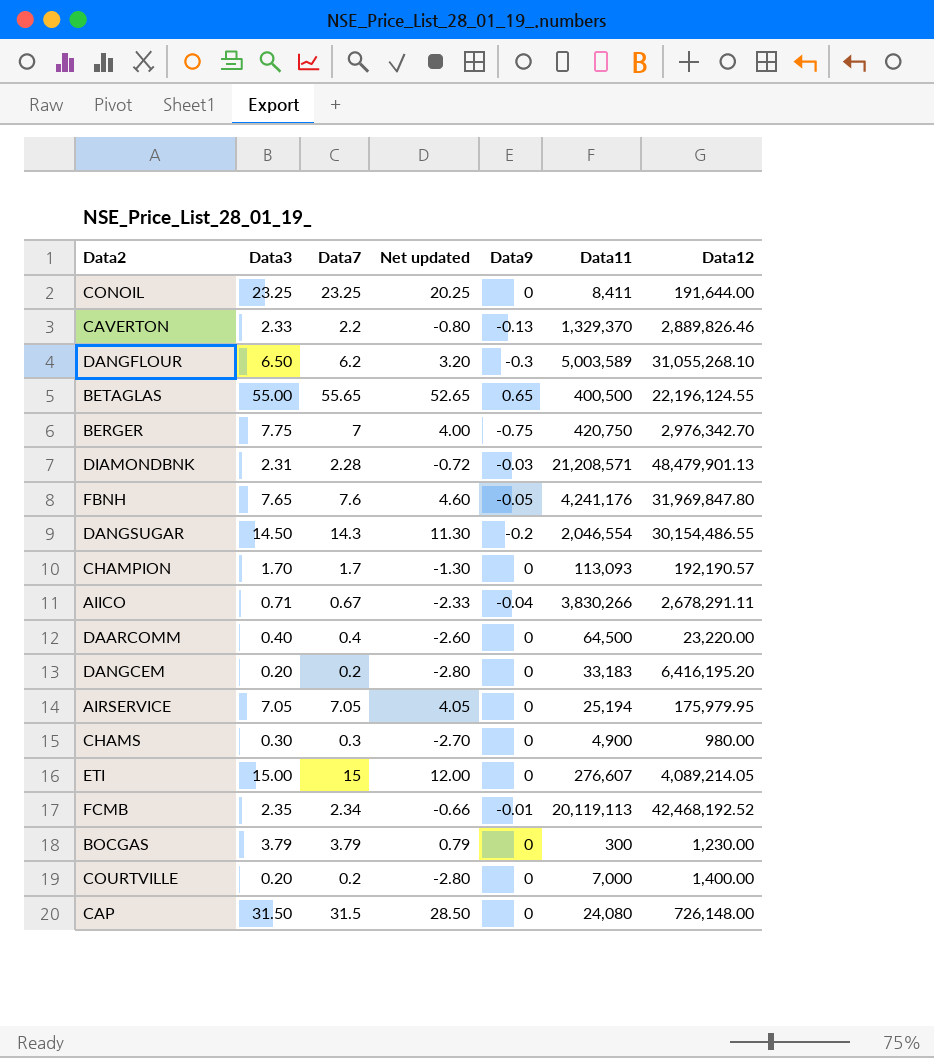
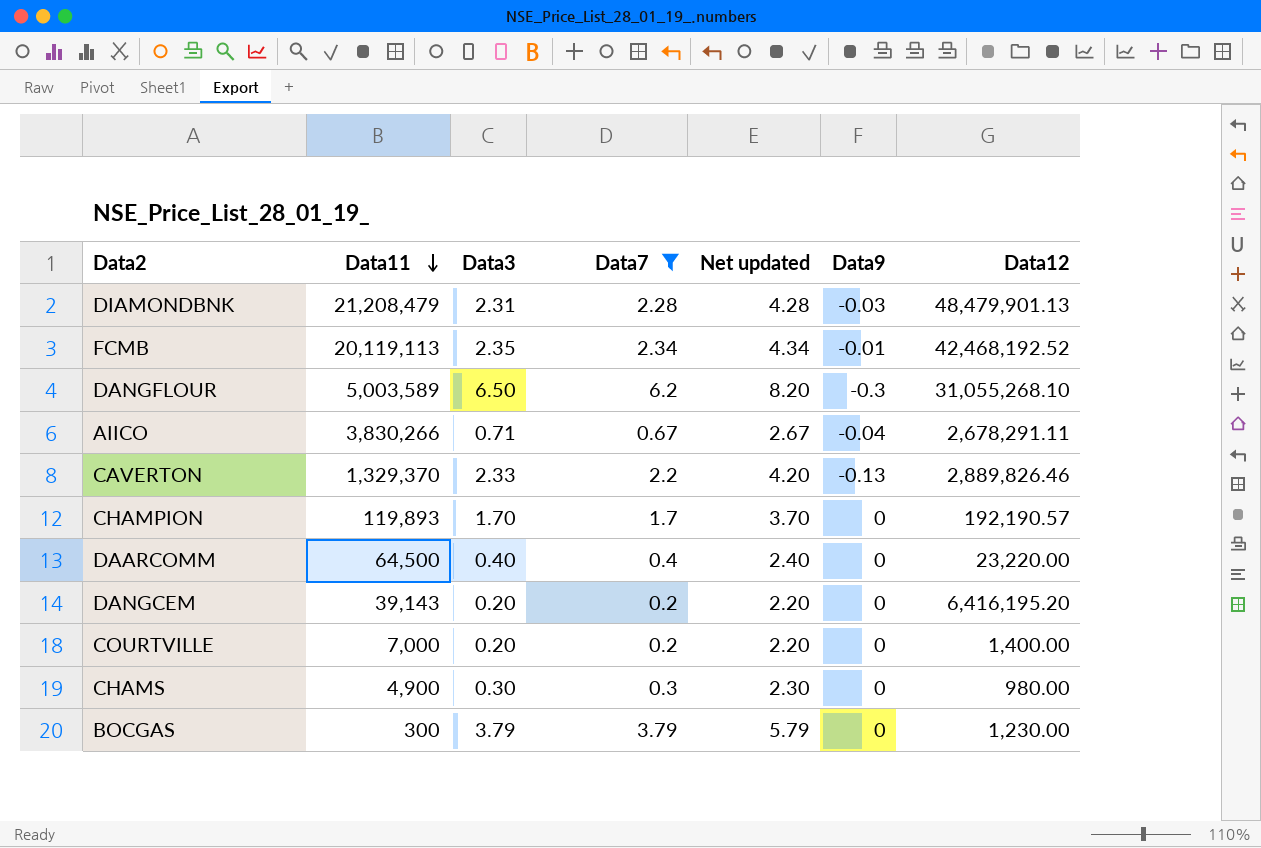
filter: none -> Data7 <= 6.2
row order: none -> Data11 descending
column Data11 | position: 6 -> 2
column Net updated | formula: [Data7] - 3 -> [Data7] + 2
DIAMONDBNK | Data11: 21,208,571 -> 21,208,479
CHAMPION | Data11: 113,093 -> 119,893
DANGCEM | Data11: 33,183 -> 39,143

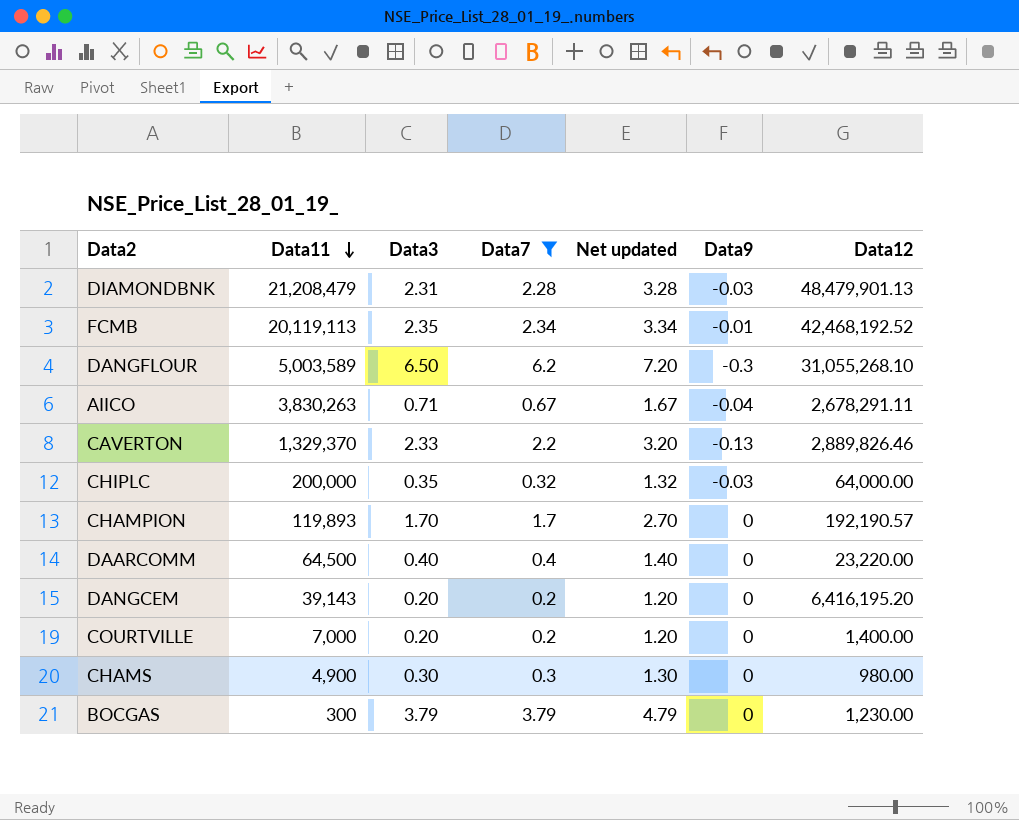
column Net updated | formula: [Data7] + 2 -> [Data7] + 1
AIICO | Data11: 3,830,266 -> 3,830,263
row CHIPLC: none -> 200,000 | 0.35 | 0.32 | 1.32 | -0.03 | 64,000.00

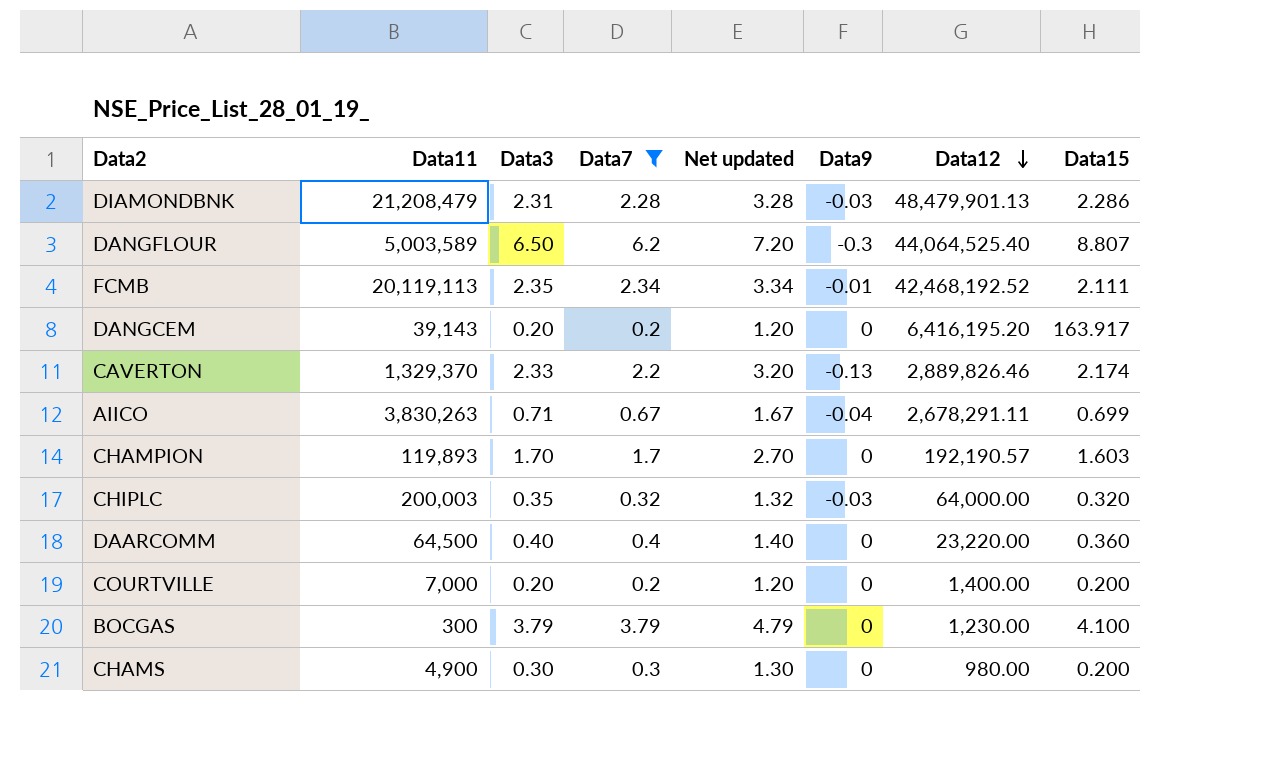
row order: Data11 descending -> Data12 descending
column Data15 | formula: none -> [Data12] / [Data11]
DANGFLOUR | Data12: 31,055,268.10 -> 44,064,525.40
CHIPLC | Data11: 200,000 -> 200,003

